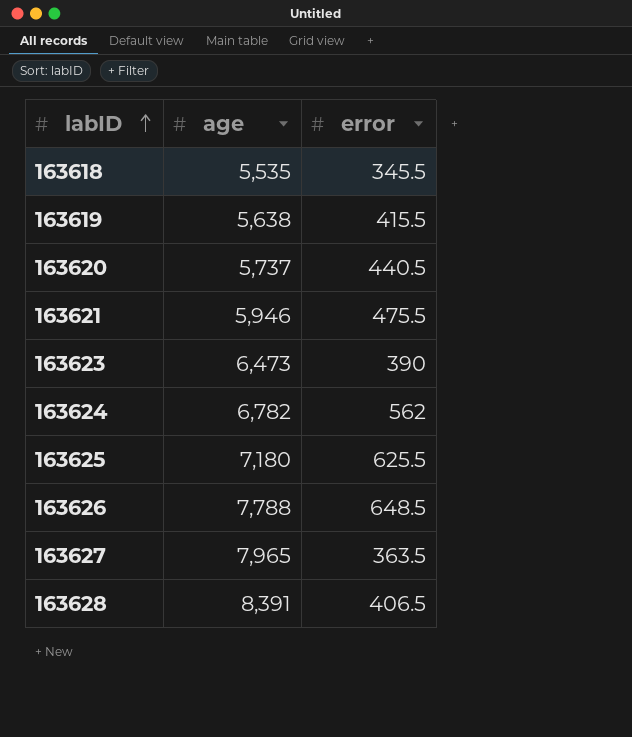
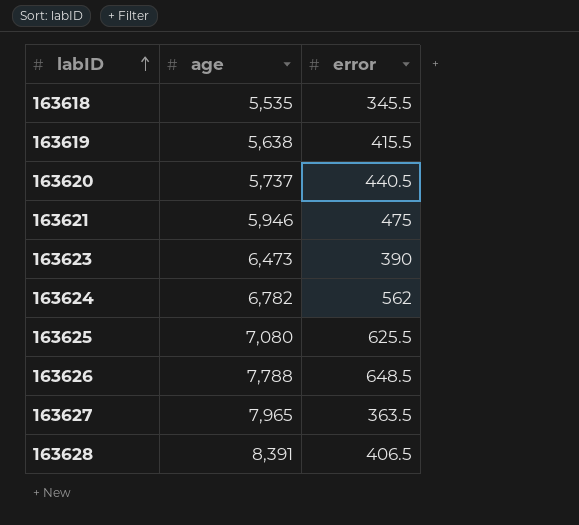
163621 | error: 475.5 -> 475
163625 | age: 7,180 -> 7,080

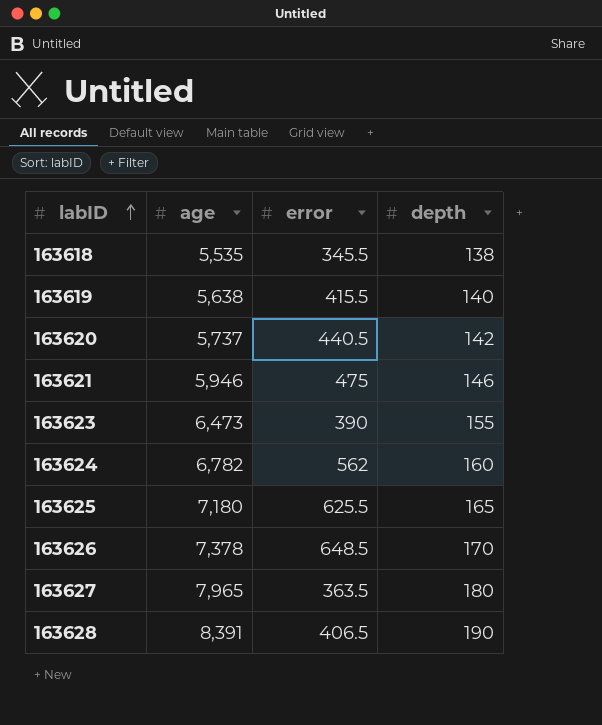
column depth | position: none -> 4
163625 | age: 7,080 -> 7,180
163626 | age: 7,788 -> 7,378

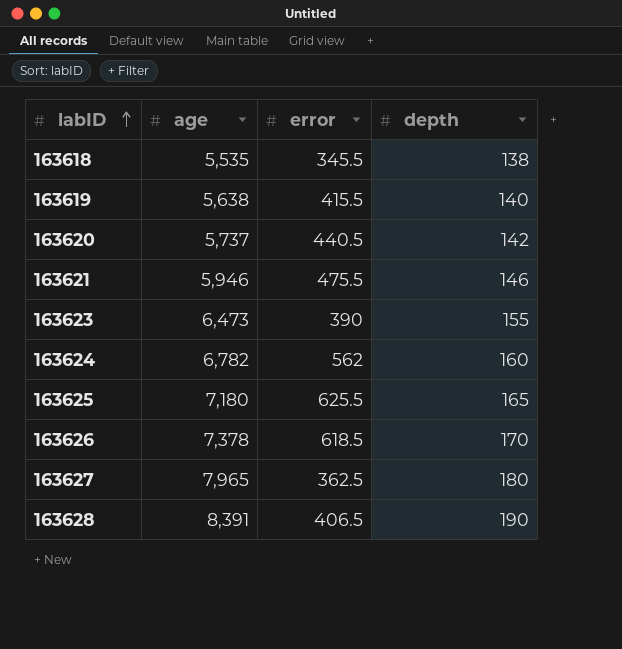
163621 | error: 475 -> 475.5
163626 | error: 648.5 -> 618.5
163627 | error: 363.5 -> 362.5

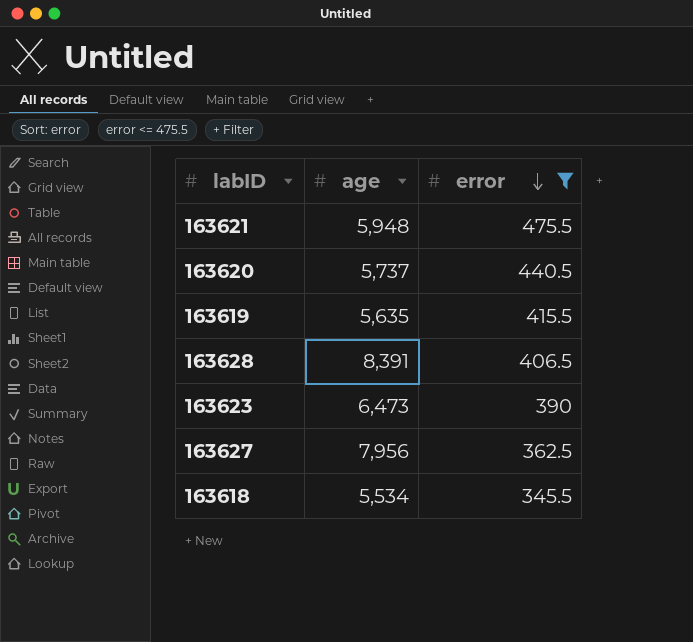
filter: none -> error <= 475.5
row order: labID ascending -> error descending
column depth | position: 4 -> none
163621 | age: 5,946 -> 5,948
163619 | age: 5,638 -> 5,635
163627 | age: 7,965 -> 7,956
163618 | age: 5,535 -> 5,534

